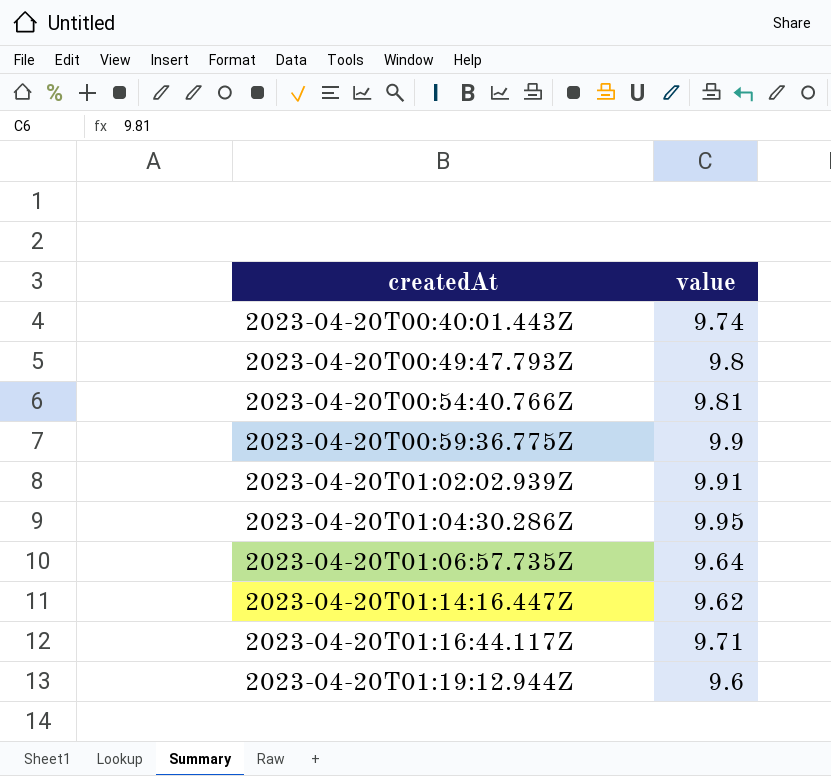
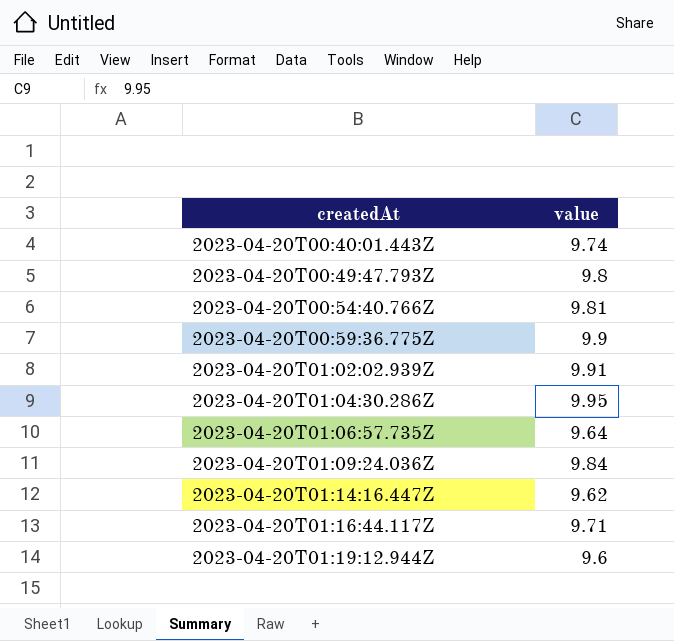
row 2023-04-20T01:09:24.036Z: none -> 9.84

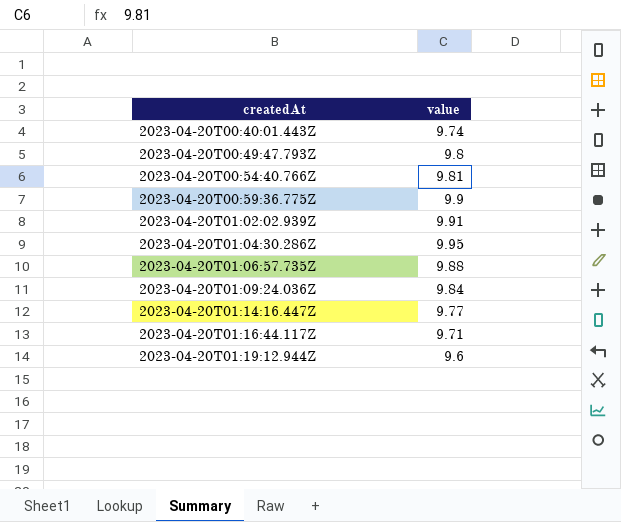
2023-04-20T01:06:57.735Z | value: 9.64 -> 9.88
2023-04-20T01:14:16.447Z | value: 9.62 -> 9.77

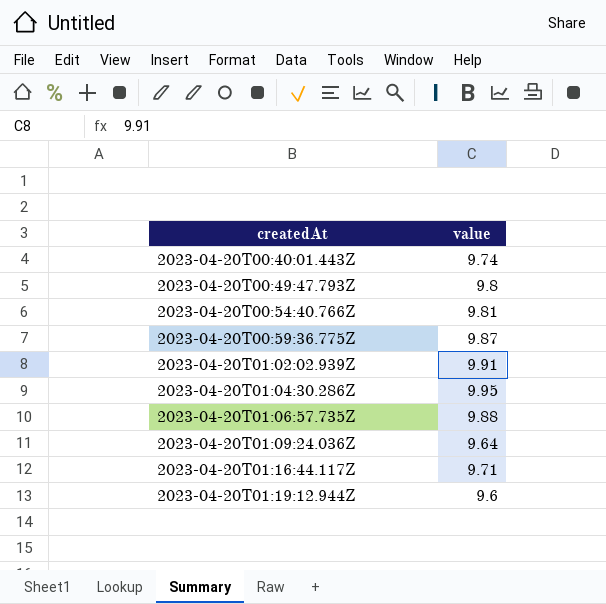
row 2023-04-20T01:14:16.447Z: 9.77 -> none
2023-04-20T00:59:36.775Z | value: 9.9 -> 9.87
2023-04-20T01:09:24.036Z | value: 9.84 -> 9.64

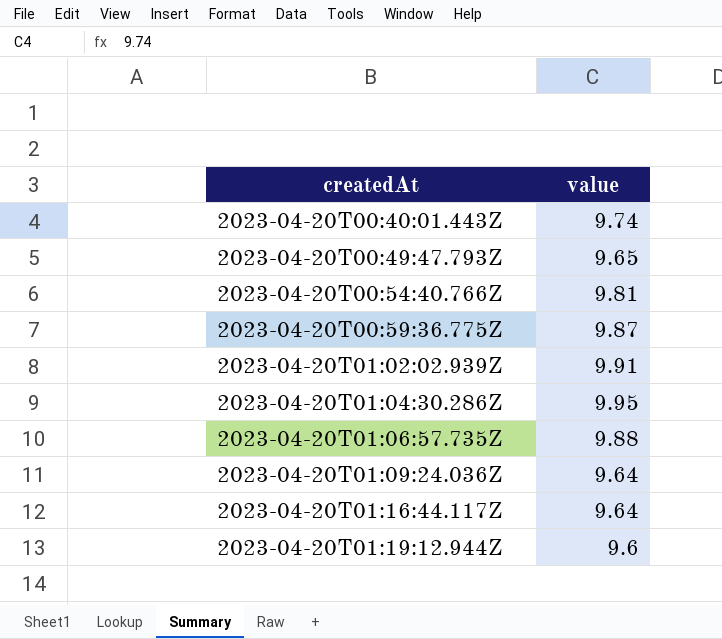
2023-04-20T00:49:47.793Z | value: 9.8 -> 9.65
2023-04-20T01:16:44.117Z | value: 9.71 -> 9.64

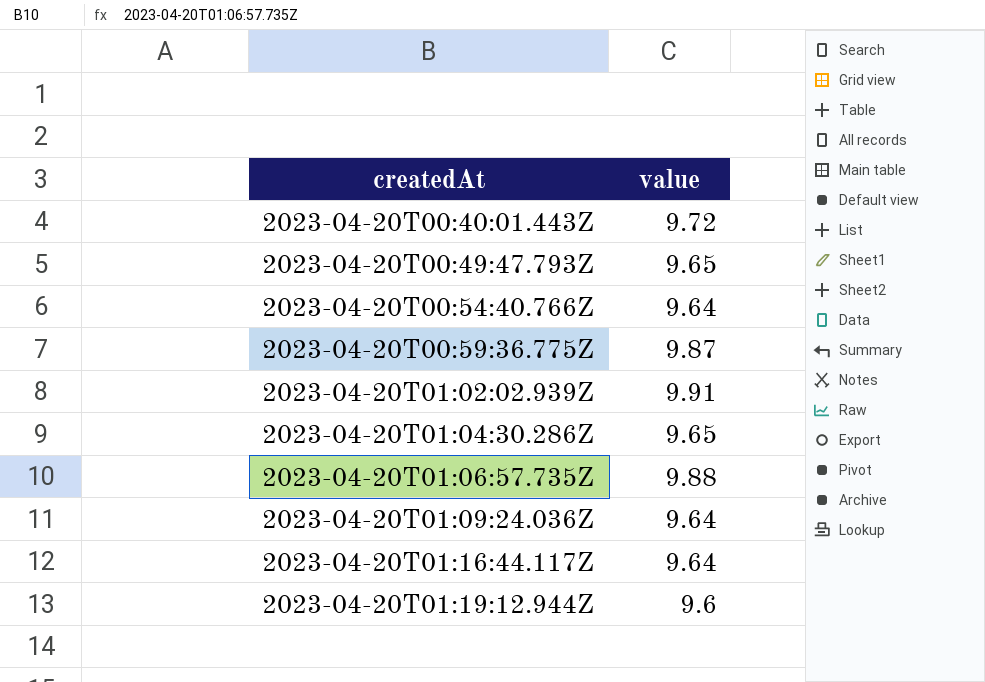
2023-04-20T00:40:01.443Z | value: 9.74 -> 9.72
2023-04-20T00:54:40.766Z | value: 9.81 -> 9.64
2023-04-20T01:04:30.286Z | value: 9.95 -> 9.65

